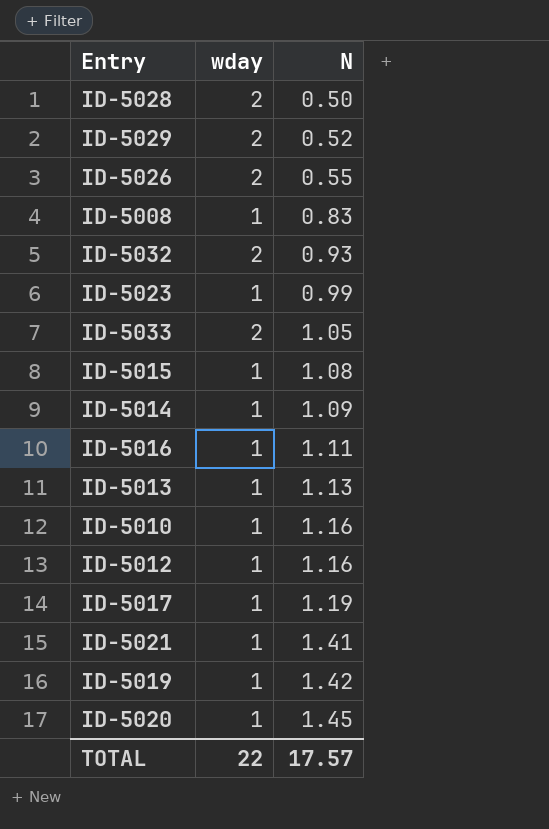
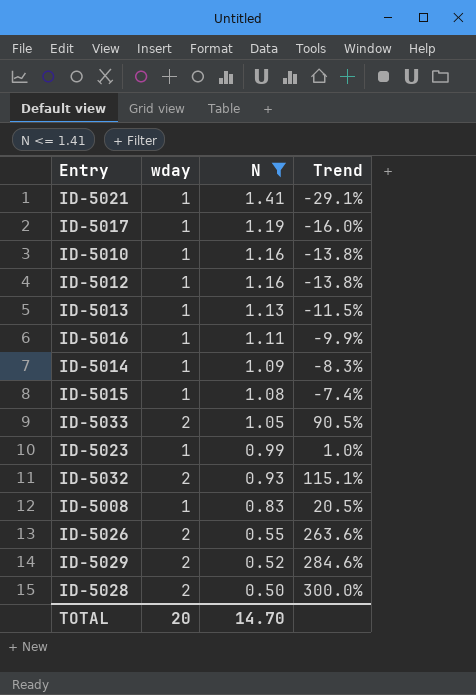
filter: none -> N <= 1.41
row order: N ascending -> N descending
column Trend | formula: none -> ([wday] - [N]) / [N]
TOTAL | wday: 22 -> 20
TOTAL | N: 17.57 -> 14.70

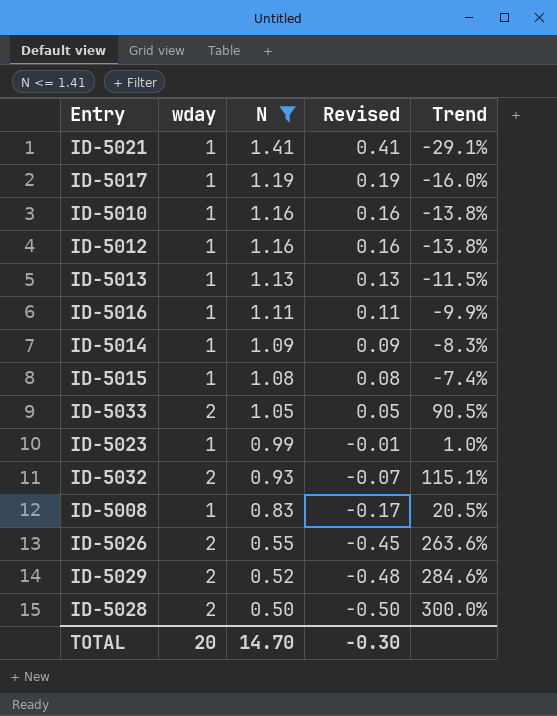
column Revised | formula: none -> [N] - 1

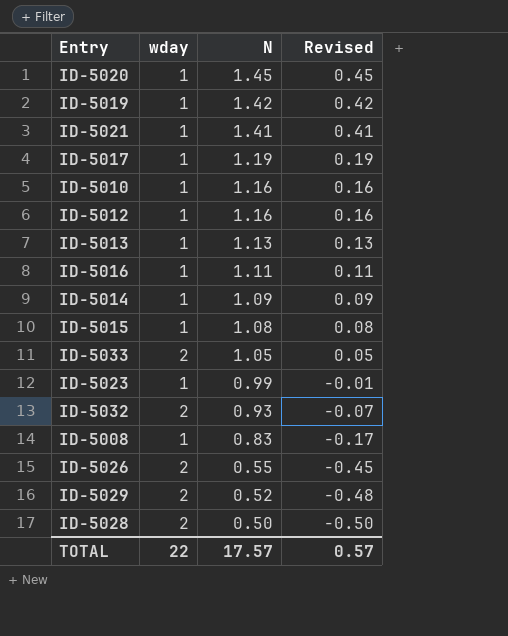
filter: N <= 1.41 -> none
column Trend | formula: ([wday] - [N]) / [N] -> none
TOTAL | wday: 20 -> 22
TOTAL | N: 14.70 -> 17.57
TOTAL | Revised: -0.30 -> 0.57

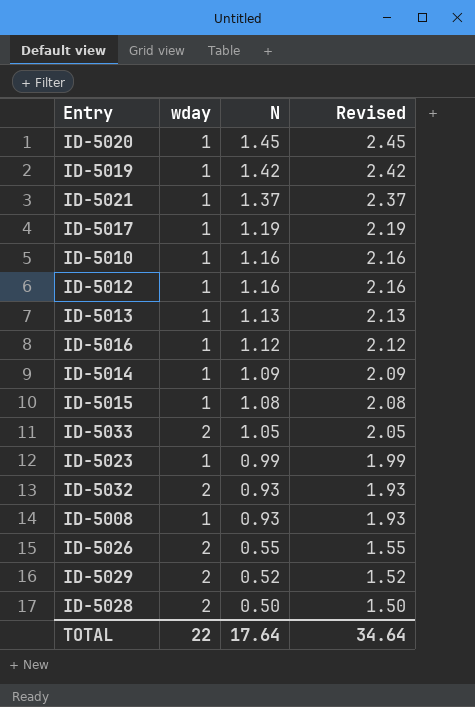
column Revised | formula: [N] - 1 -> [N] + 1
ID-5021 | N: 1.41 -> 1.37
ID-5016 | N: 1.11 -> 1.12
ID-5008 | N: 0.83 -> 0.93
TOTAL | N: 17.57 -> 17.64
TOTAL | Revised: 0.57 -> 34.64

